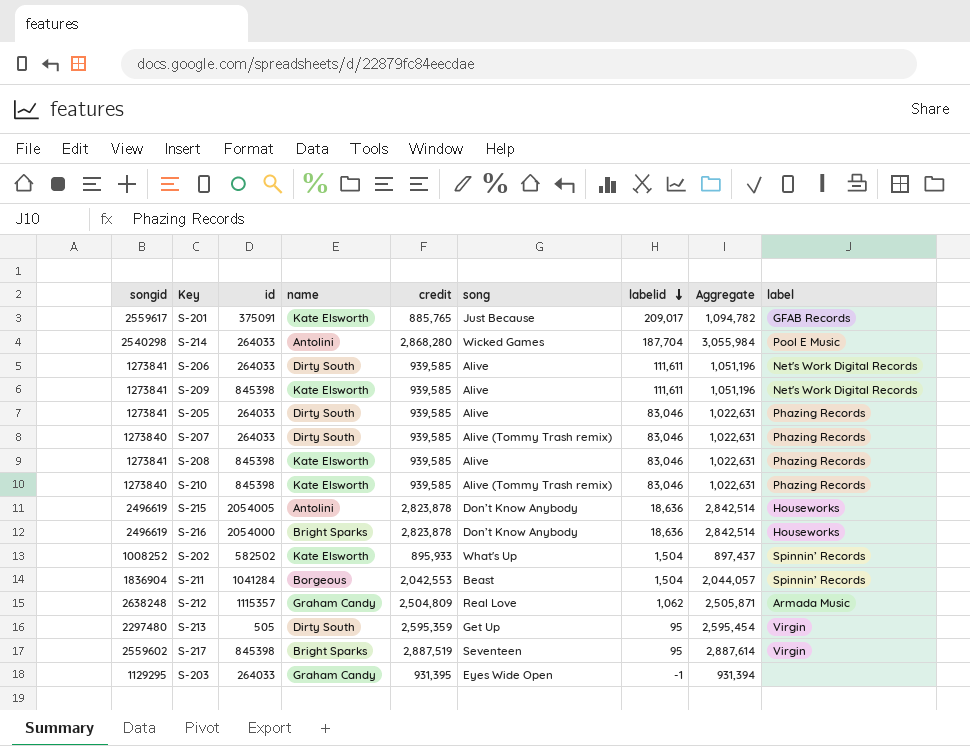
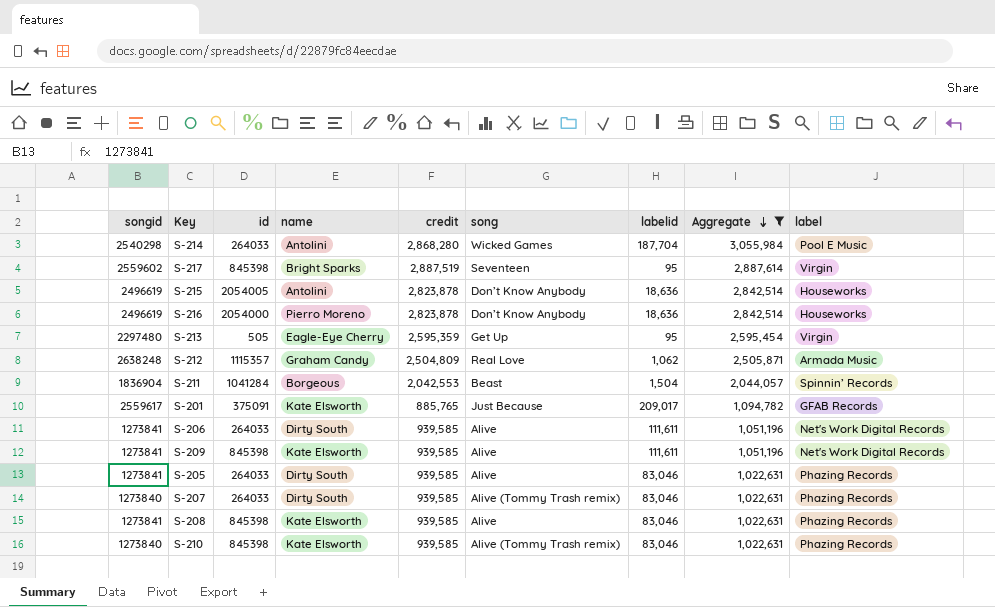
filter: none -> Aggregate >= 1,022,631
row order: labelid descending -> Aggregate descending
S-216 | name: Bright Sparks -> Pierro Moreno
S-213 | name: Dirty South -> Eagle‐Eye Cherry

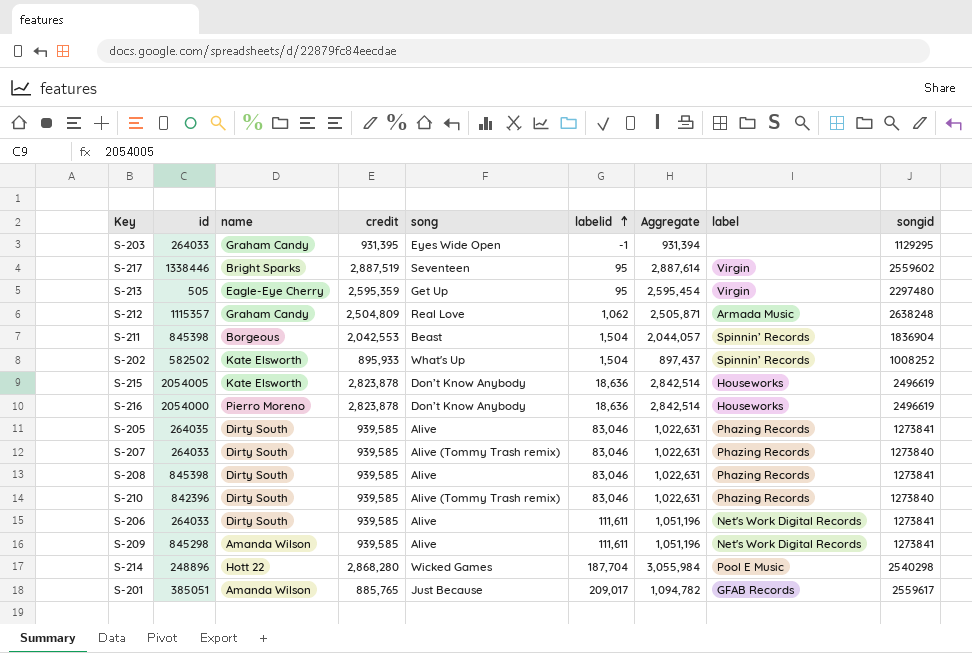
filter: Aggregate >= 1,022,631 -> none
row order: Aggregate descending -> labelid ascending
column songid | position: 1 -> 9
S-217 | id: 845398 -> 1338446
S-211 | id: 1041284 -> 845398
S-215 | name: Antolini -> Kate Elsworth
S-205 | id: 264033 -> 264035
S-208 | name: Kate Elsworth -> Dirty South
S-210 | id: 845398 -> 842396
S-210 | name: Kate Elsworth -> Dirty South
S-209 | id: 845398 -> 845298
S-209 | name: Kate Elsworth -> Amanda Wilson
S-214 | id: 264033 -> 248896
S-214 | name: Antolini -> Hott 22
S-201 | id: 375091 -> 385051
S-201 | name: Kate Elsworth -> Amanda Wilson

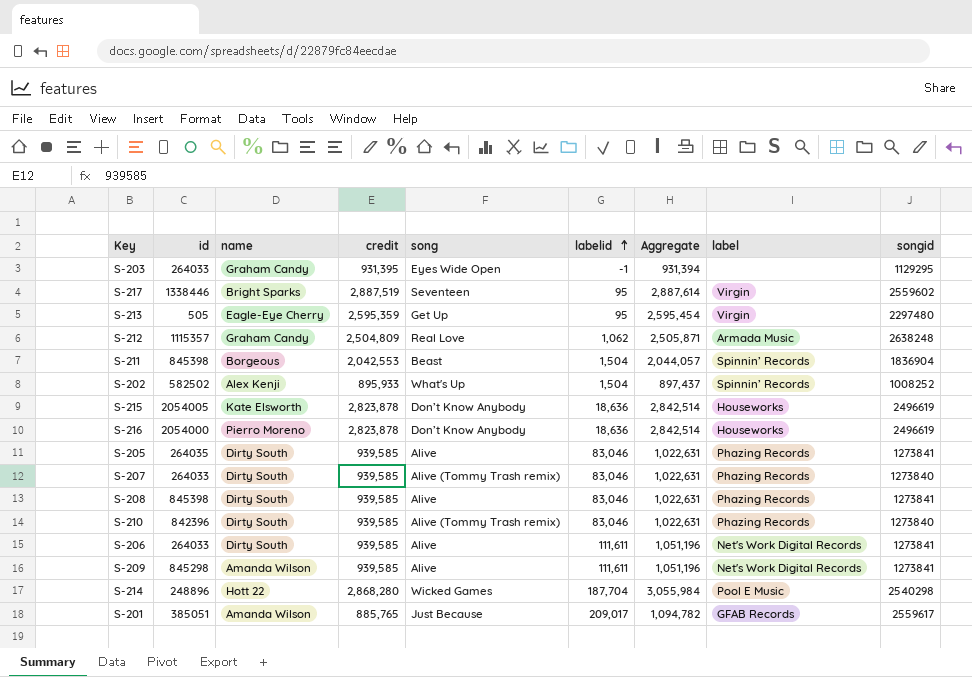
S-202 | name: Kate Elsworth -> Alex Kenji

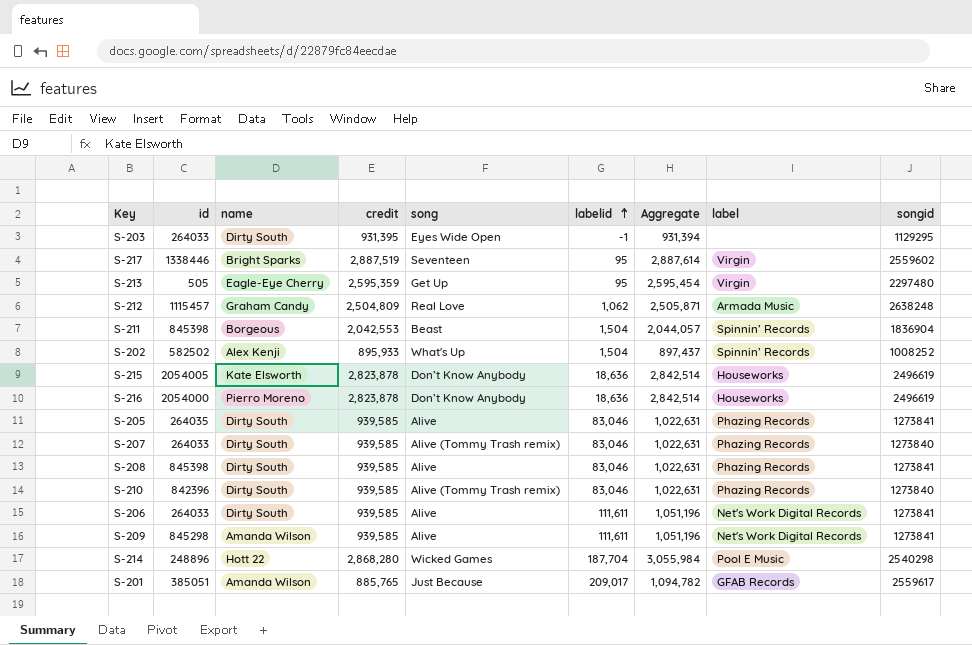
S-203 | name: Graham Candy -> Dirty South
S-212 | id: 1115357 -> 1115457

